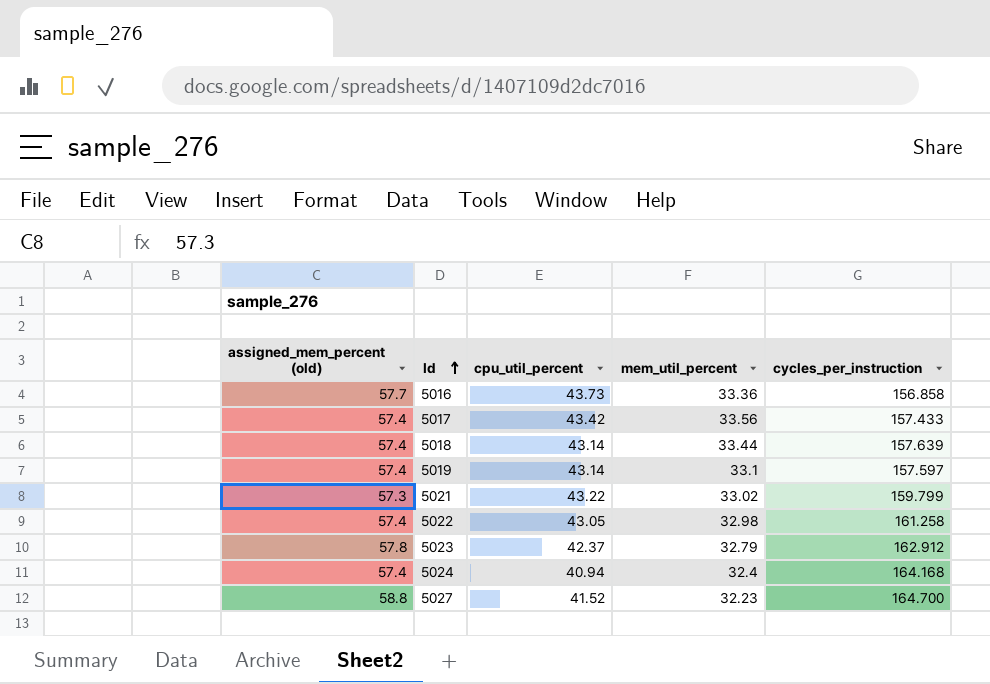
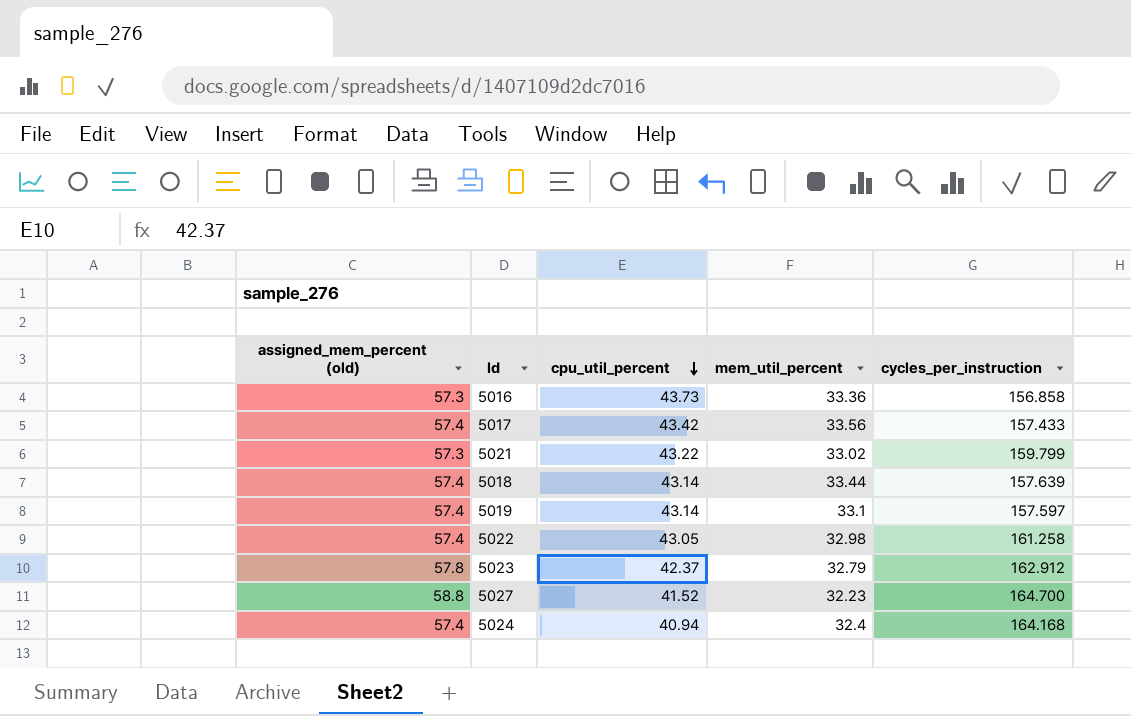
row order: Id ascending -> cpu_util_percent descending
5016 | assigned_mem_percent (old): 57.7 -> 57.3

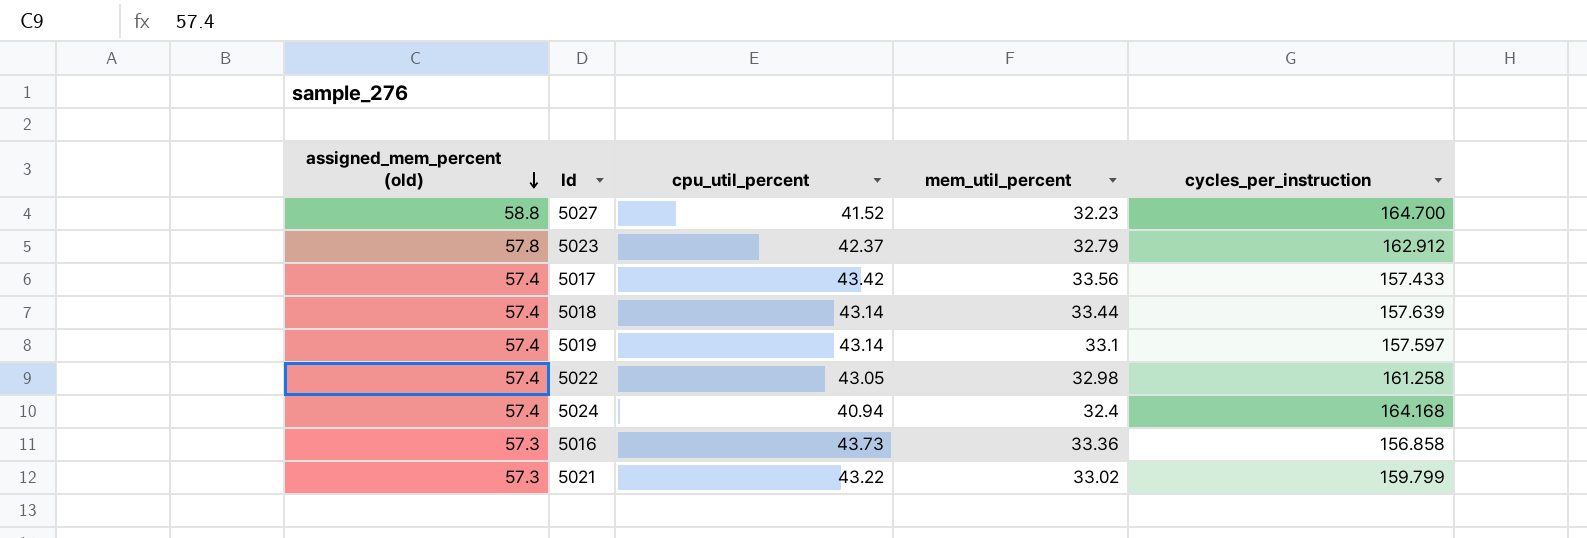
row order: cpu_util_percent descending -> assigned_mem_percent (old) descending

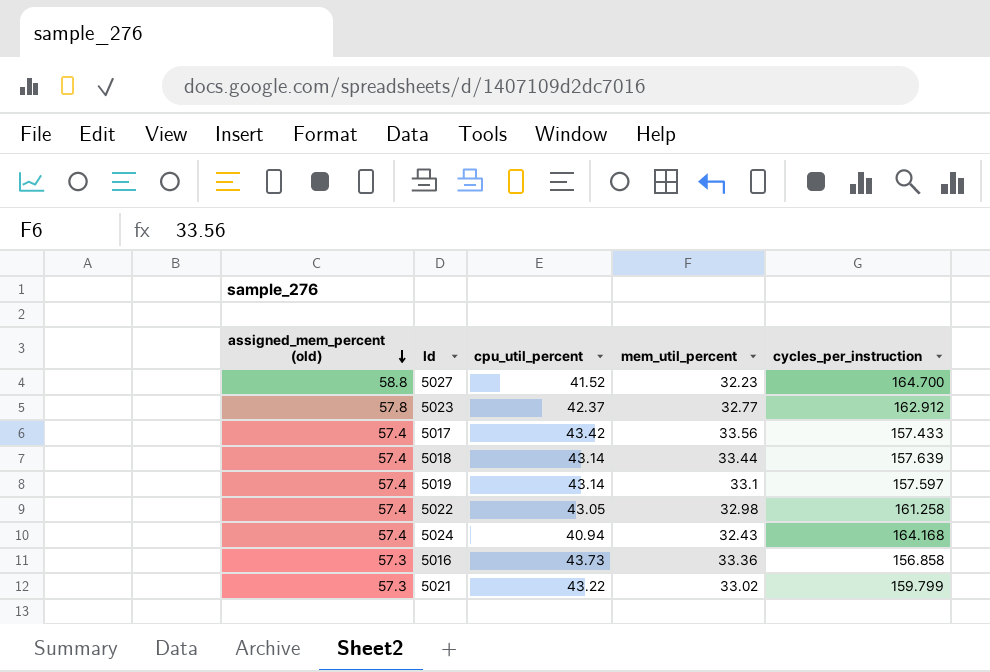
5023 | mem_util_percent: 32.79 -> 32.77
5024 | mem_util_percent: 32.4 -> 32.43

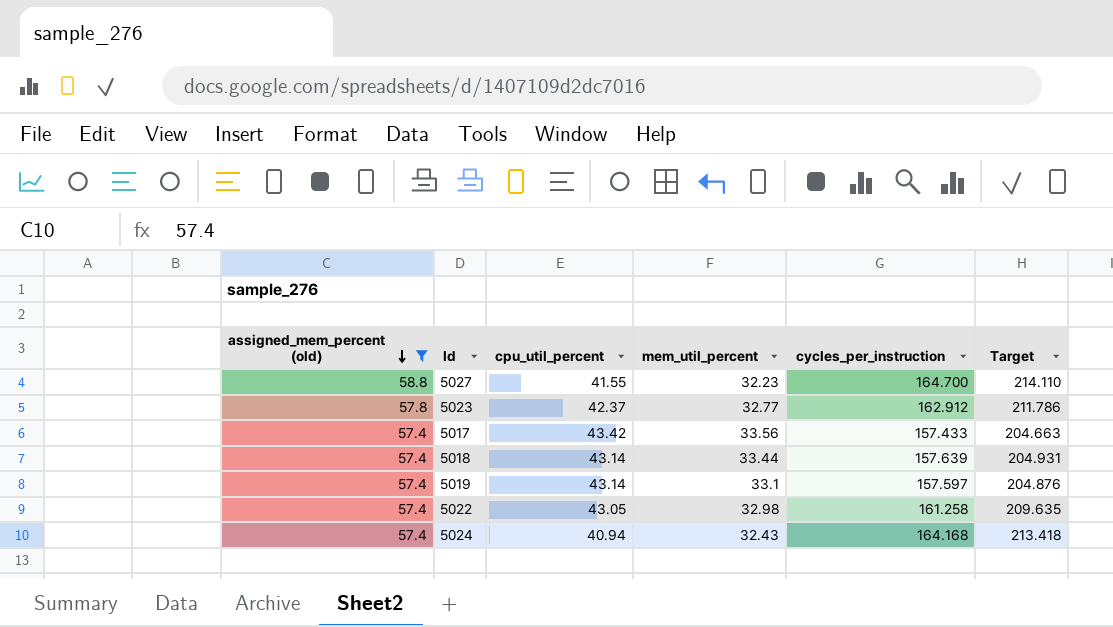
filter: none -> assigned_mem_percent (old) != 57.3
column Target | formula: none -> [cycles_per_instruction] * 1.3
5027 | cpu_util_percent: 41.52 -> 41.55

